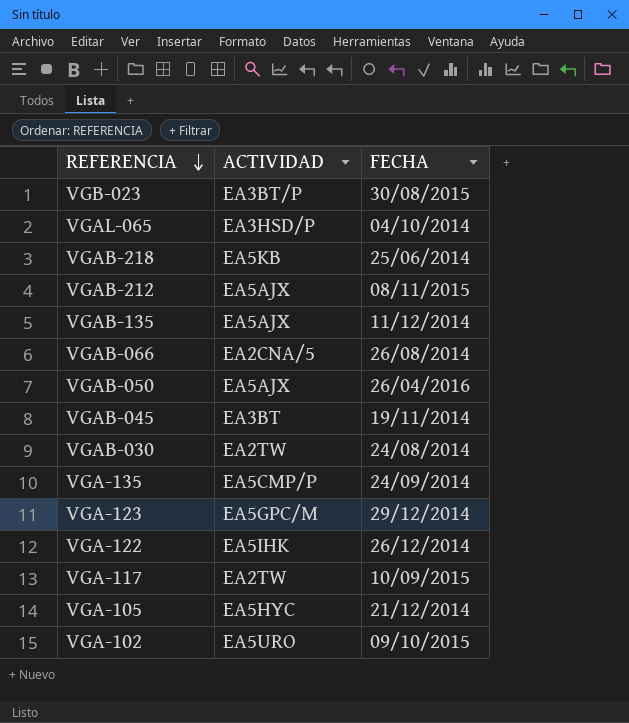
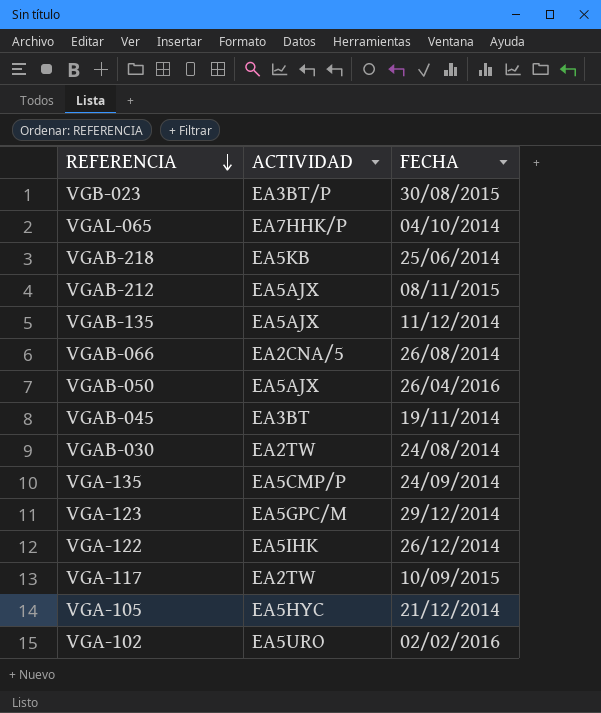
VGAL-065 | ACTIVIDAD: EA3HSD/P -> EA7HHK/P
VGA-102 | FECHA: 09/10/2015 -> 02/02/2016

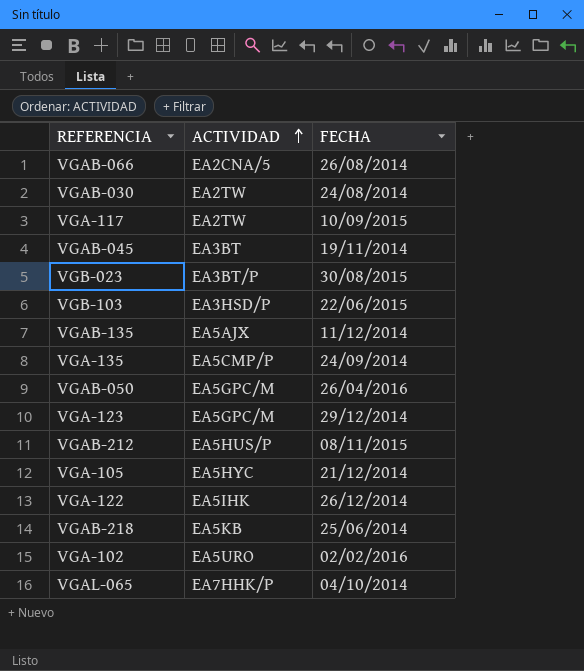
row order: REFERENCIA descending -> ACTIVIDAD ascending
row VGB-103: none -> EA3HSD/P | 22/06/2015
VGAB-050 | ACTIVIDAD: EA5AJX -> EA5GPC/M
VGAB-212 | ACTIVIDAD: EA5AJX -> EA5HUS/P

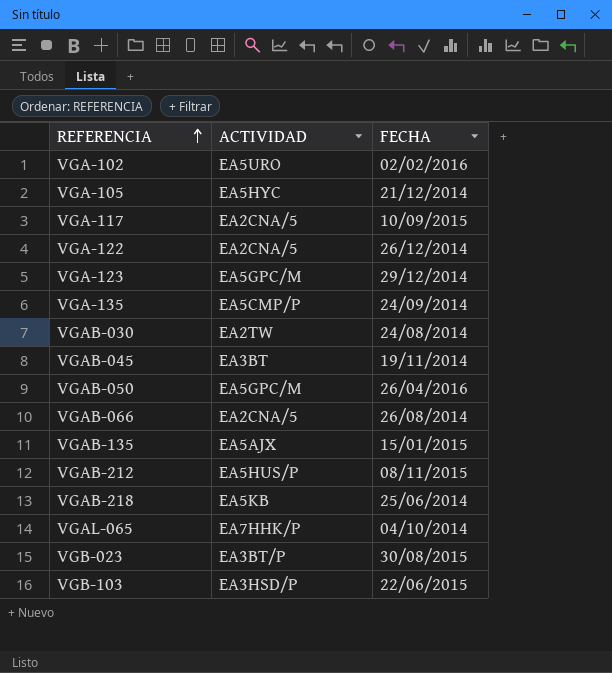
row order: ACTIVIDAD ascending -> REFERENCIA ascending
VGA-117 | ACTIVIDAD: EA2TW -> EA2CNA/5
VGA-122 | ACTIVIDAD: EA5IHK -> EA2CNA/5
VGAB-135 | FECHA: 11/12/2014 -> 15/01/2015

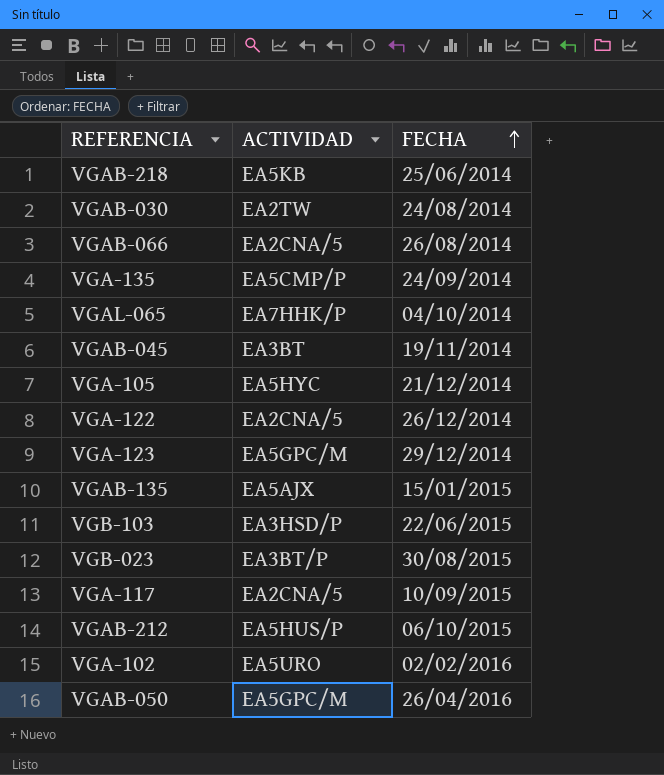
row order: REFERENCIA ascending -> FECHA ascending
VGAB-212 | FECHA: 08/11/2015 -> 06/10/2015

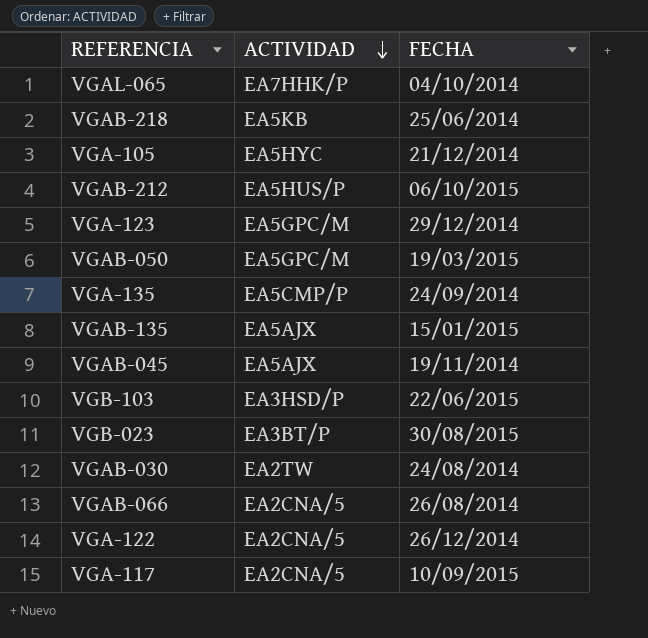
row order: FECHA ascending -> ACTIVIDAD descending
row VGA-102: EA5URO | 02/02/2016 -> none
VGAB-050 | FECHA: 26/04/2016 -> 19/03/2015
VGAB-045 | ACTIVIDAD: EA3BT -> EA5AJX

